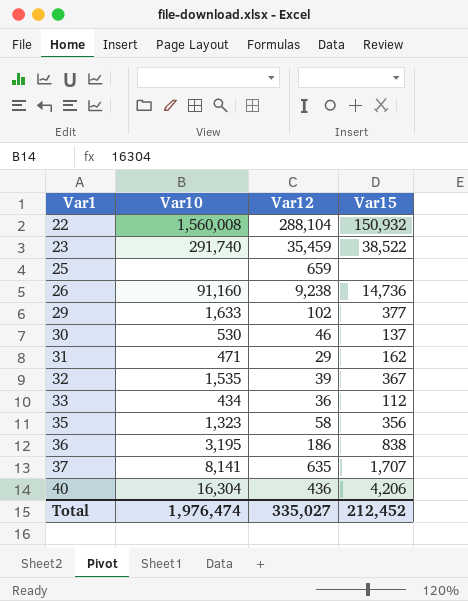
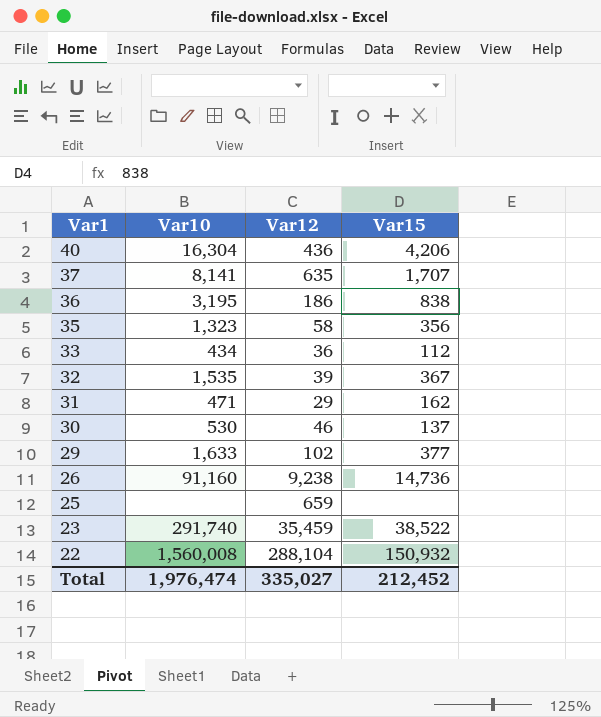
row order: Var1 ascending -> Var1 descending

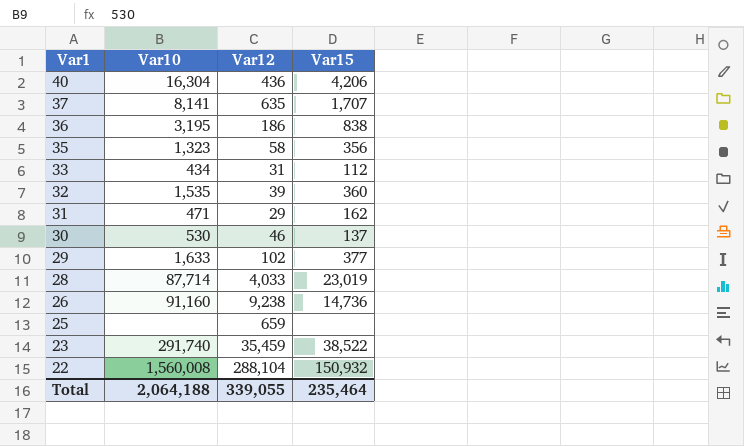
33 | Var12: 36 -> 31
32 | Var15: 367 -> 360
row 28: none -> 87,714 | 4,033 | 23,019
Total | Var10: 1,976,474 -> 2,064,188
Total | Var12: 335,027 -> 339,055
Total | Var15: 212,452 -> 235,464

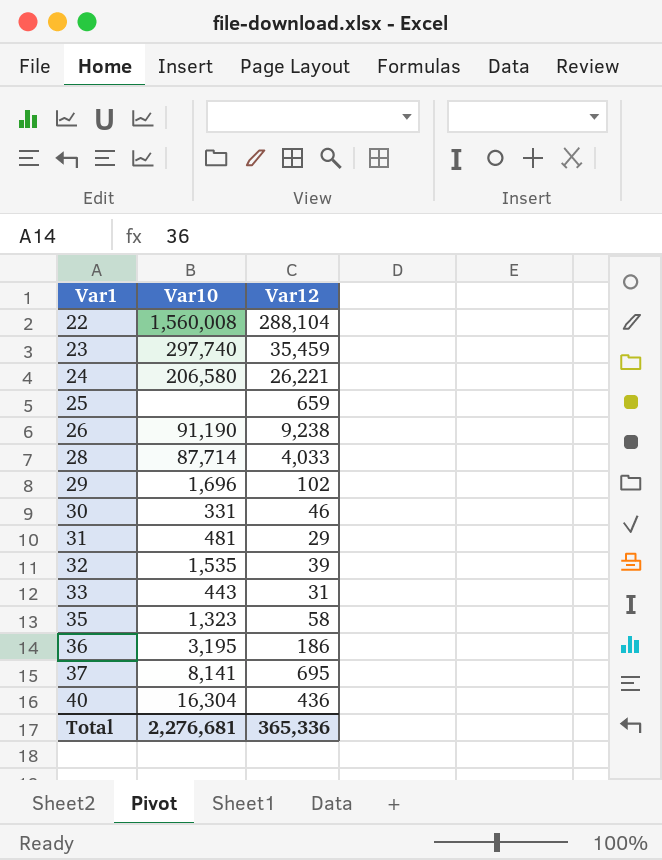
row order: Var1 descending -> Var1 ascending
column Var15 | position: 4 -> none
23 | Var10: 291,740 -> 297,740
row 24: none -> 206,580 | 26,221
26 | Var10: 91,160 -> 91,190
29 | Var10: 1,633 -> 1,696
30 | Var10: 530 -> 331
31 | Var10: 471 -> 481
33 | Var10: 434 -> 443
37 | Var12: 635 -> 695
Total | Var10: 2,064,188 -> 2,276,681
Total | Var12: 339,055 -> 365,336

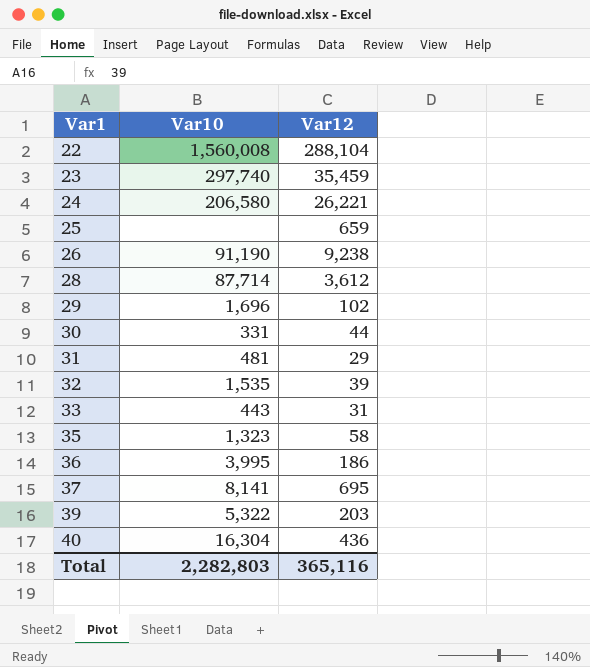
28 | Var12: 4,033 -> 3,612
30 | Var12: 46 -> 44
36 | Var10: 3,195 -> 3,995
row 39: none -> 5,322 | 203
Total | Var10: 2,276,681 -> 2,282,803
Total | Var12: 365,336 -> 365,116

